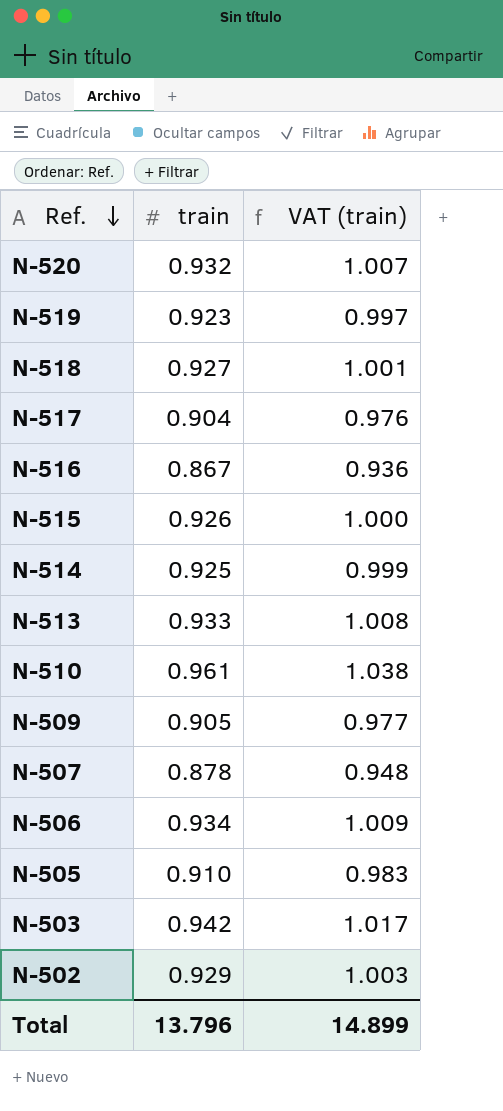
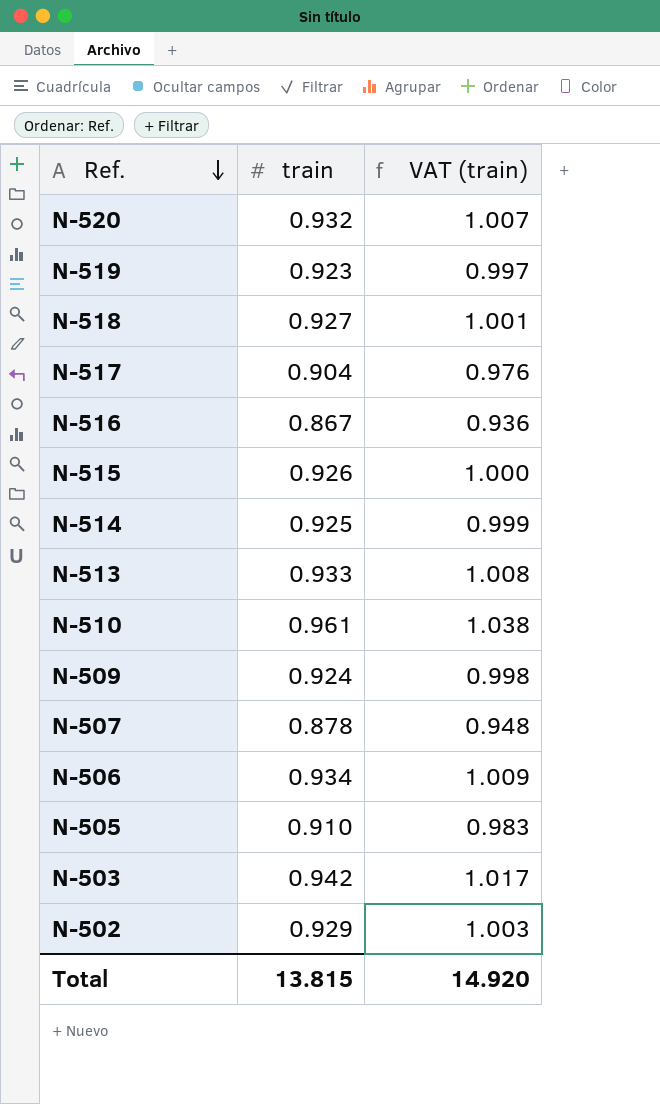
N-509 | train: 0.905 -> 0.924
N-509 | VAT (train): 0.977 -> 0.998
Total | train: 13.796 -> 13.815
Total | VAT (train): 14.899 -> 14.920

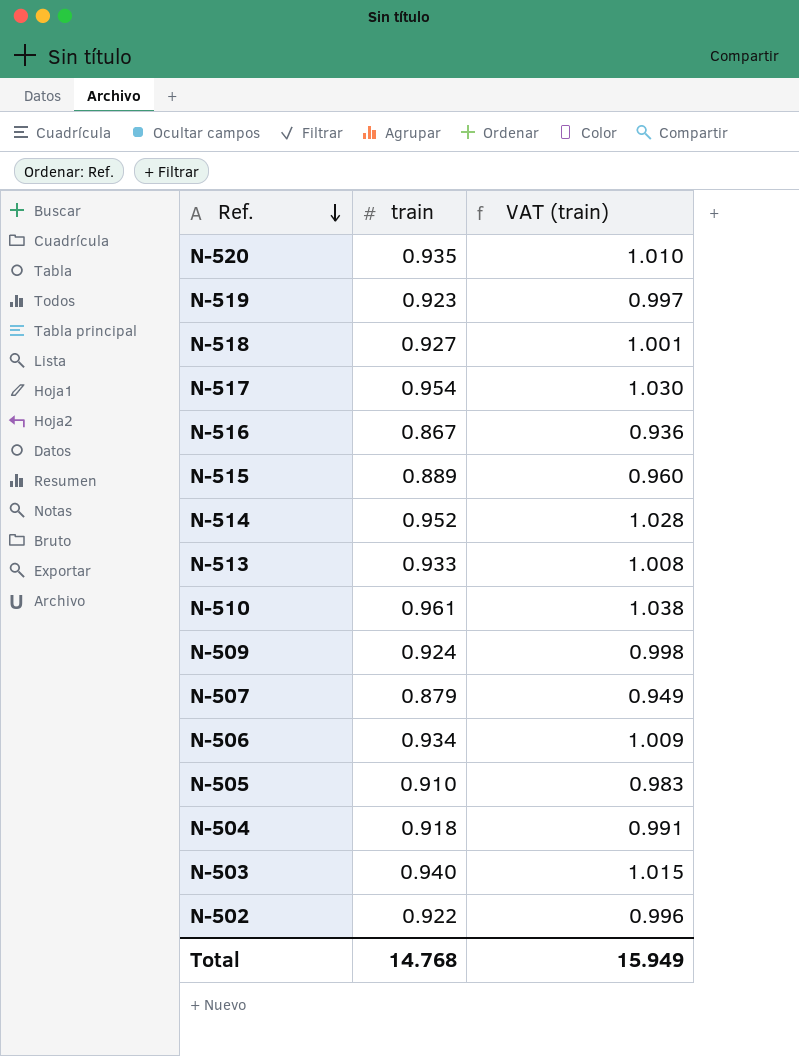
N-520 | train: 0.932 -> 0.935
N-520 | VAT (train): 1.007 -> 1.010
N-517 | train: 0.904 -> 0.954
N-517 | VAT (train): 0.976 -> 1.030
N-515 | train: 0.926 -> 0.889
N-515 | VAT (train): 1.000 -> 0.960
N-514 | train: 0.925 -> 0.952
N-514 | VAT (train): 0.999 -> 1.028
N-507 | train: 0.878 -> 0.879
N-507 | VAT (train): 0.948 -> 0.949
row N-504: none -> 0.918 | 0.991
N-503 | train: 0.942 -> 0.940
N-503 | VAT (train): 1.017 -> 1.015
N-502 | train: 0.929 -> 0.922
N-502 | VAT (train): 1.003 -> 0.996
Total | train: 13.815 -> 14.768
Total | VAT (train): 14.920 -> 15.949

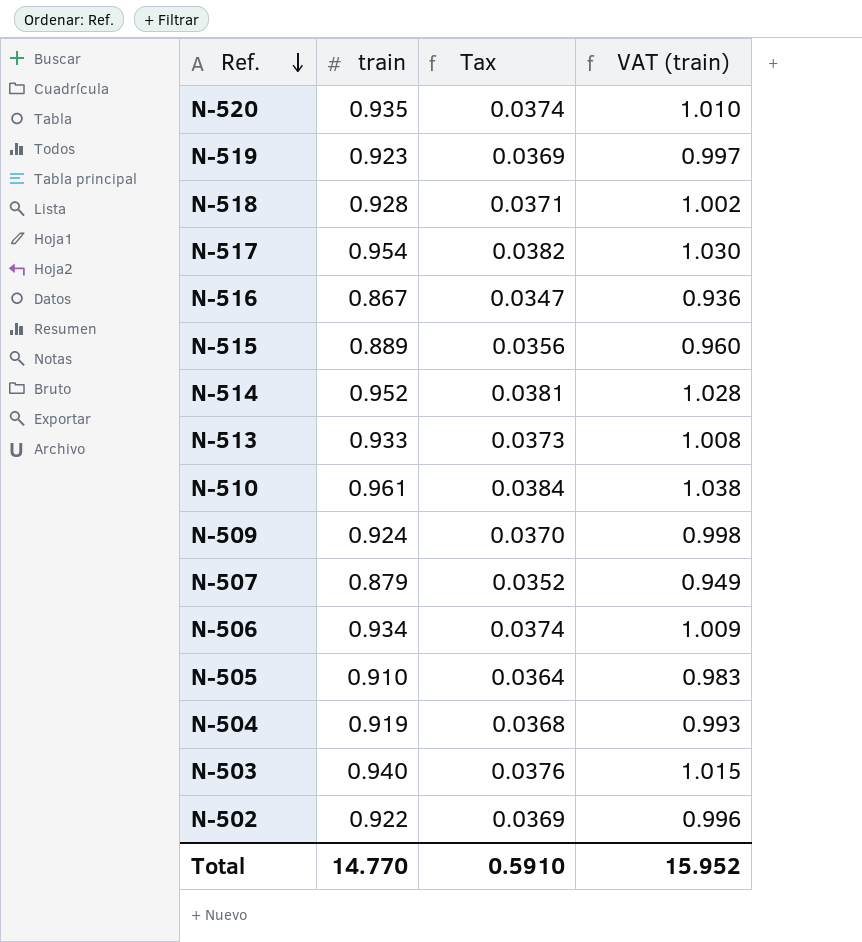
column Tax | formula: none -> [train] * 0.04
N-518 | train: 0.927 -> 0.928
N-518 | VAT (train): 1.001 -> 1.002
N-504 | train: 0.918 -> 0.919
N-504 | VAT (train): 0.991 -> 0.993
Total | train: 14.768 -> 14.770
Total | VAT (train): 15.949 -> 15.952

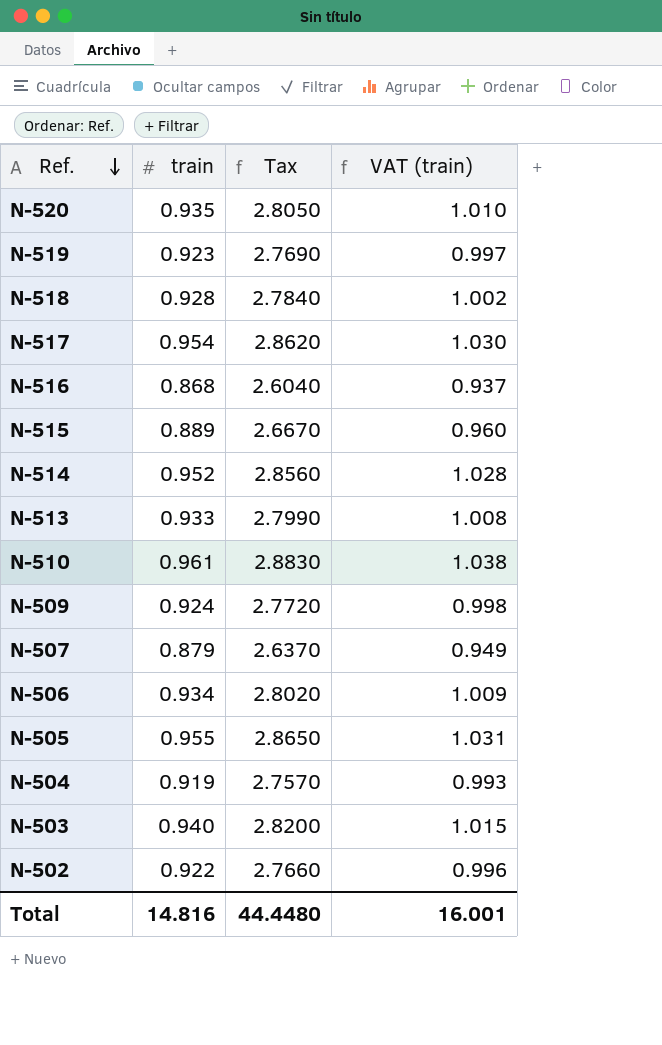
column Tax | formula: [train] * 0.04 -> [train] * 3
N-516 | train: 0.867 -> 0.868
N-516 | VAT (train): 0.936 -> 0.937
N-505 | train: 0.910 -> 0.955
N-505 | VAT (train): 0.983 -> 1.031
Total | train: 14.770 -> 14.816
Total | Tax: 0.5910 -> 44.4480
Total | VAT (train): 15.952 -> 16.001

